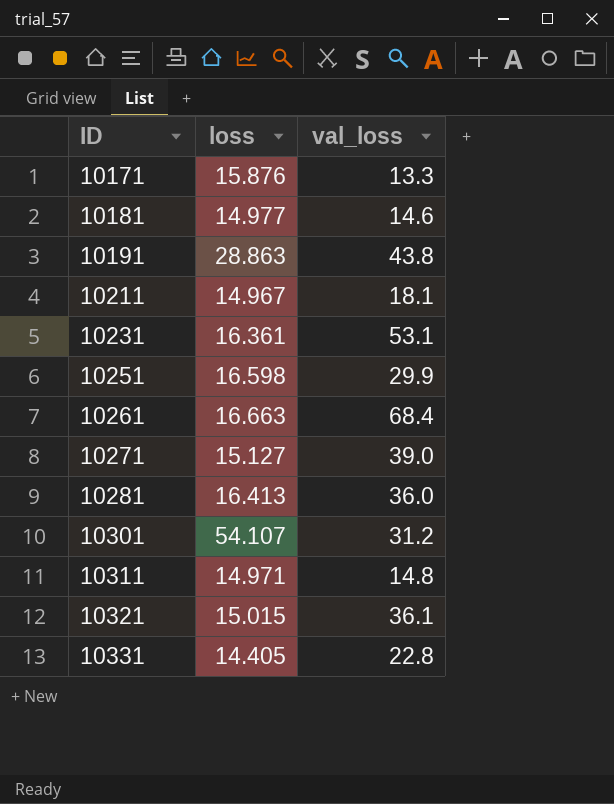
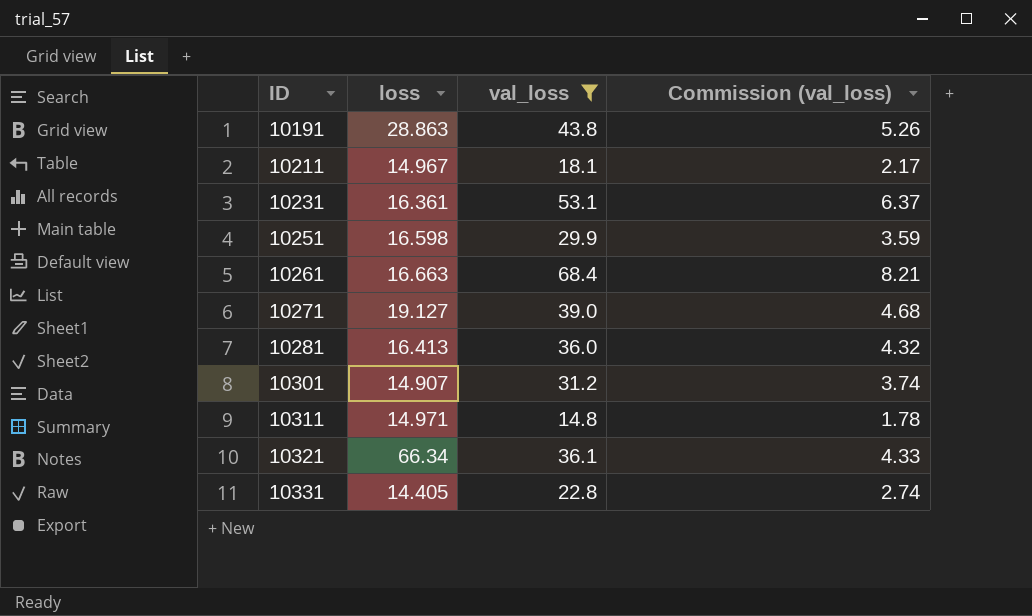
filter: none -> val_loss >= 14.8
column Commission (val_loss) | formula: none -> [val_loss] * 0.12
10271 | loss: 15.127 -> 19.127
10301 | loss: 54.107 -> 14.907
10321 | loss: 15.015 -> 66.34

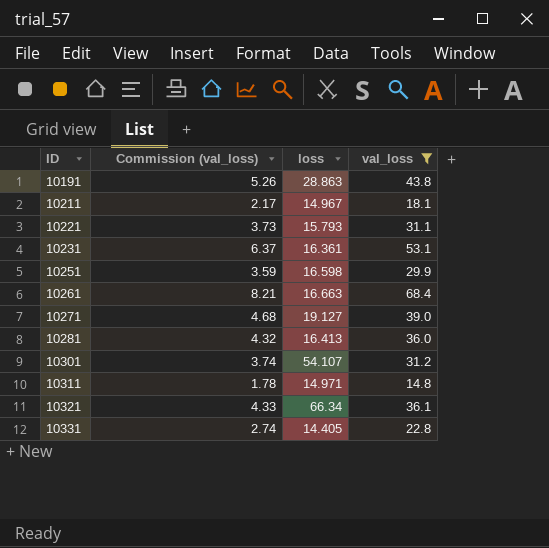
column Commission (val_loss) | position: 4 -> 2
row 10221: none -> 3.73 | 15.793 | 31.1
10301 | loss: 14.907 -> 54.107

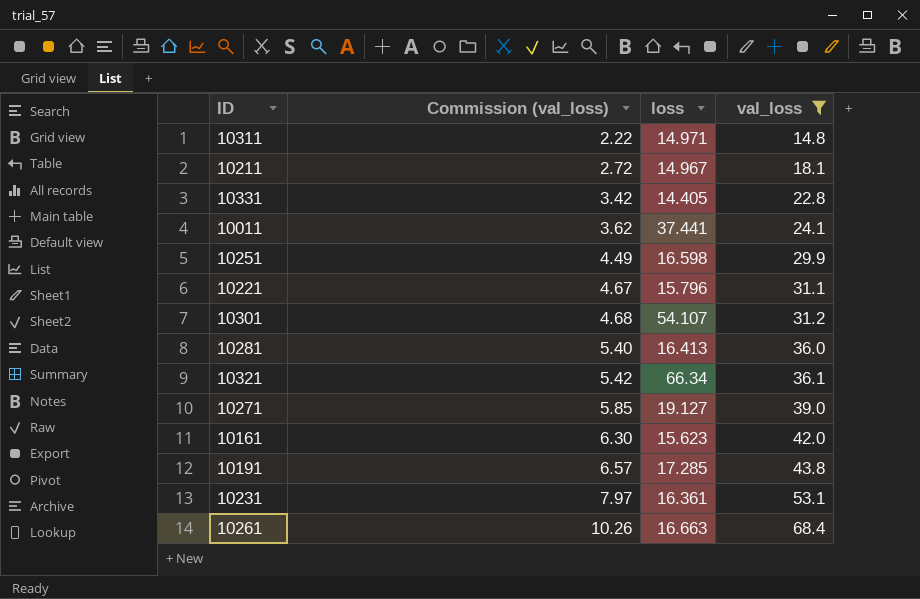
row order: ID ascending -> Commission (val_loss) ascending
column Commission (val_loss) | formula: [val_loss] * 0.12 -> [val_loss] * 0.15
row 10011: none -> 3.62 | 37.441 | 24.1
10221 | loss: 15.793 -> 15.796
row 10161: none -> 6.30 | 15.623 | 42.0
10191 | loss: 28.863 -> 17.285

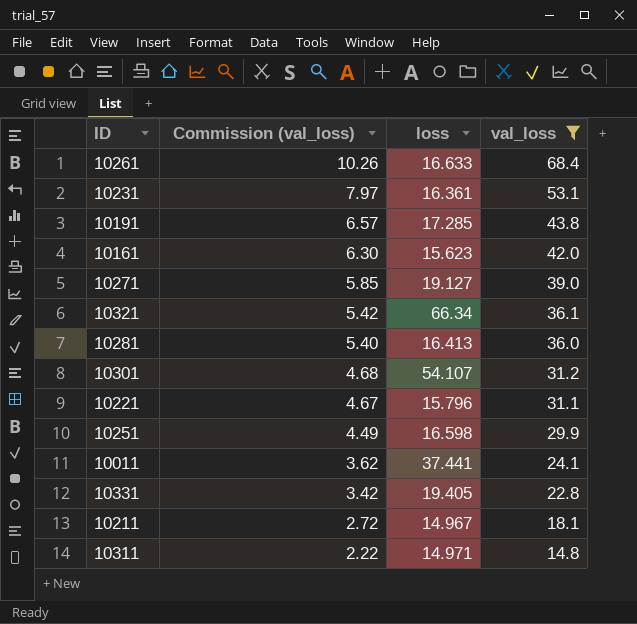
row order: Commission (val_loss) ascending -> Commission (val_loss) descending
10261 | loss: 16.663 -> 16.633
10331 | loss: 14.405 -> 19.405

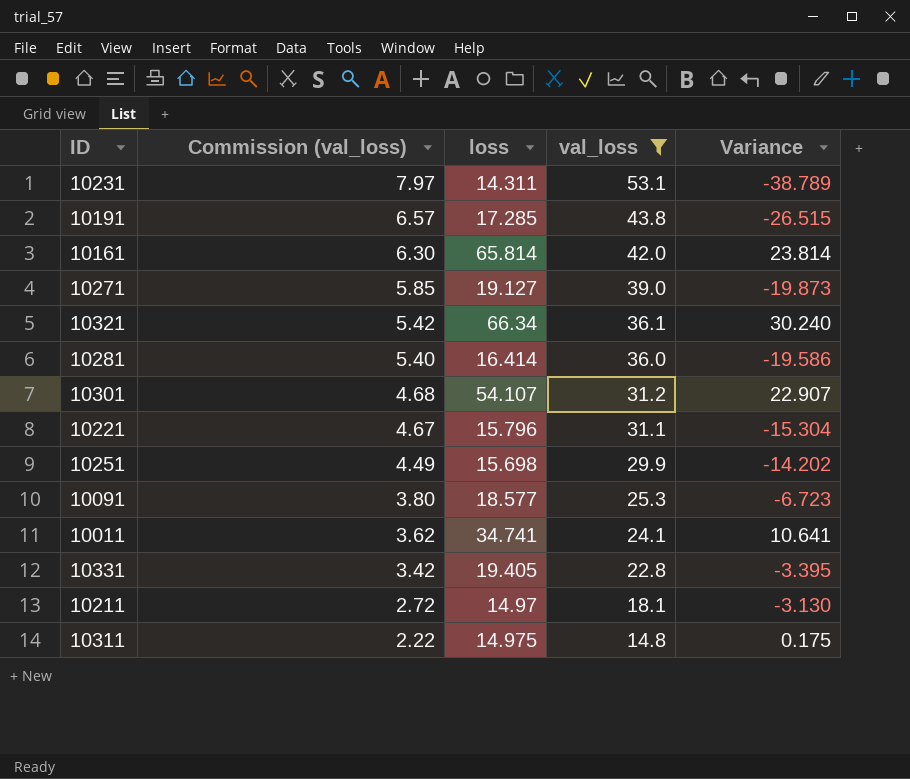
column Variance | formula: none -> [loss] - [val_loss]
row 10261: 10.26 | 16.633 | 68.4 -> none
10231 | loss: 16.361 -> 14.311
10161 | loss: 15.623 -> 65.814
10281 | loss: 16.413 -> 16.414
10251 | loss: 16.598 -> 15.698
row 10091: none -> 3.80 | 18.577 | 25.3 | -6.723
10011 | loss: 37.441 -> 34.741
10211 | loss: 14.967 -> 14.97
10311 | loss: 14.971 -> 14.975

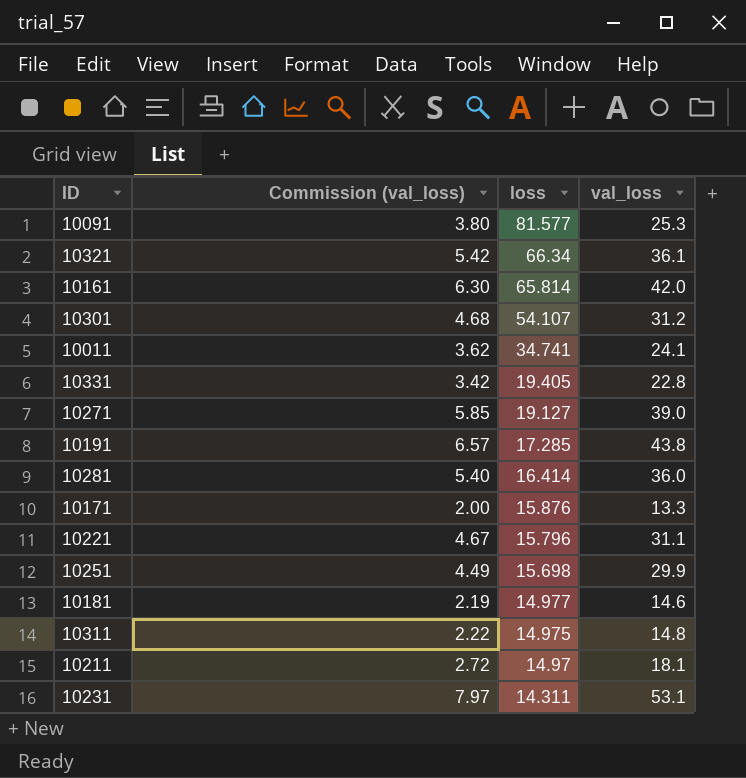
filter: val_loss >= 14.8 -> none
row order: Commission (val_loss) descending -> loss descending
column Variance | formula: [loss] - [val_loss] -> none
10091 | loss: 18.577 -> 81.577

